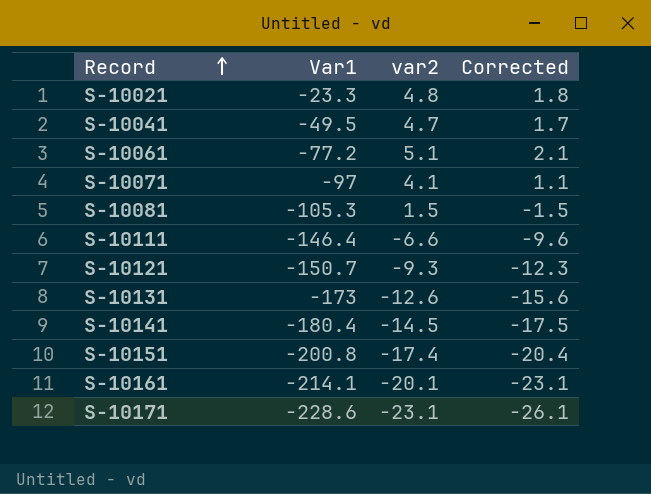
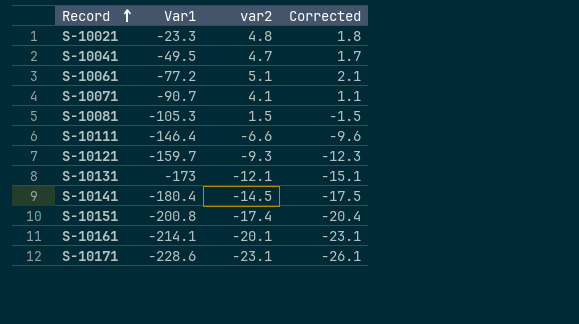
S-10071 | Var1: -97 -> -90.7
S-10121 | Var1: -150.7 -> -159.7
S-10131 | var2: -12.6 -> -12.1
S-10131 | Corrected: -15.6 -> -15.1

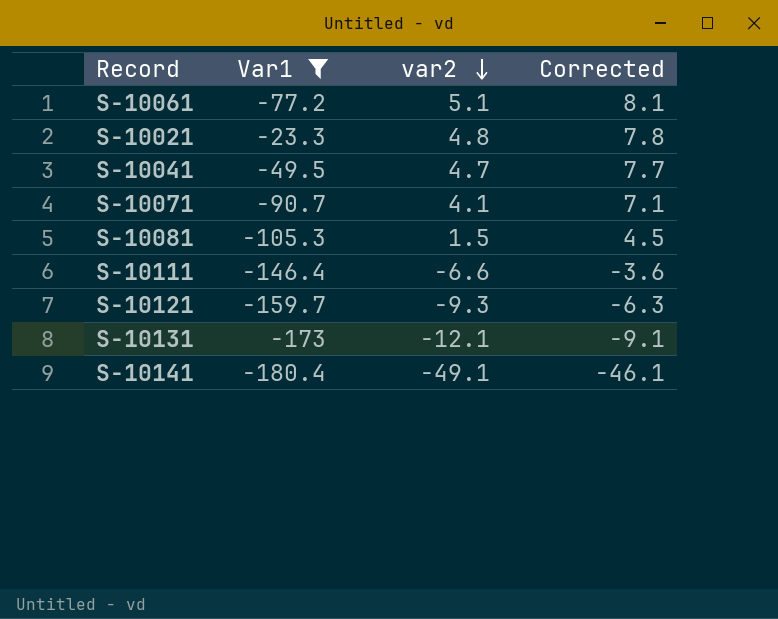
filter: none -> Var1 >= -180.4
row order: Record ascending -> var2 descending
column Corrected | formula: [var2] - 3 -> [var2] + 3
S-10141 | var2: -14.5 -> -49.1

